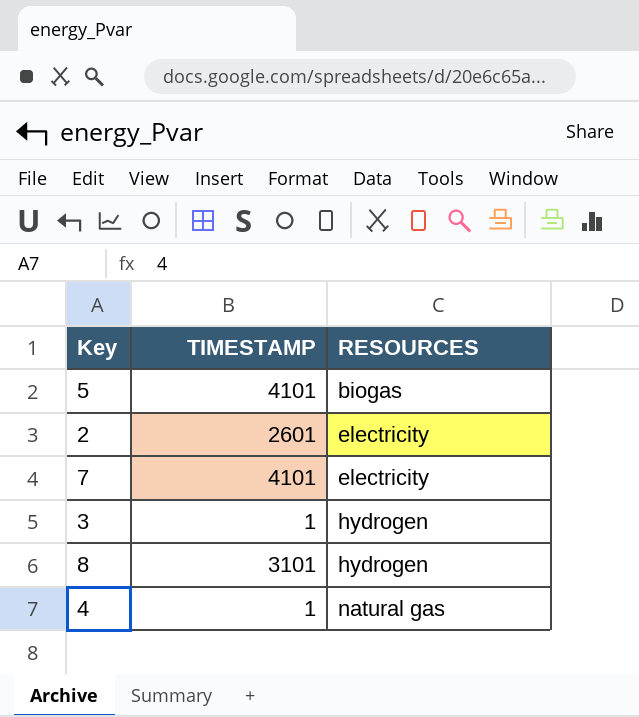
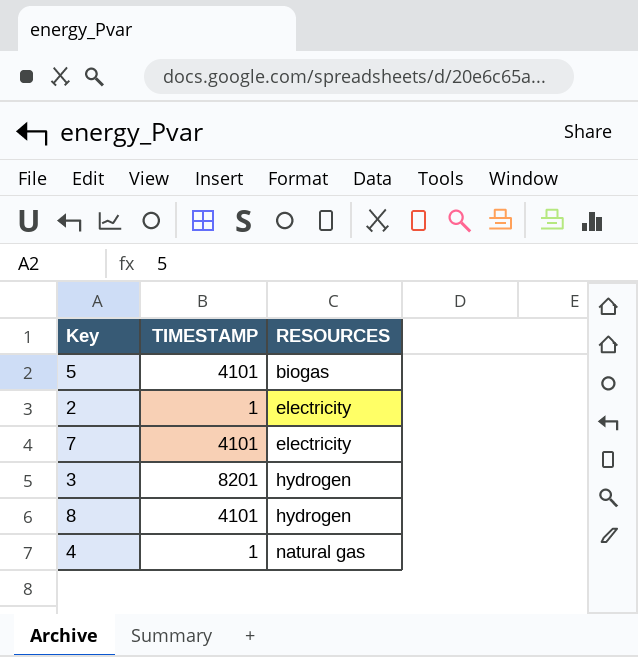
2 | TIMESTAMP: 2601 -> 1
3 | TIMESTAMP: 1 -> 8201
8 | TIMESTAMP: 3101 -> 4101

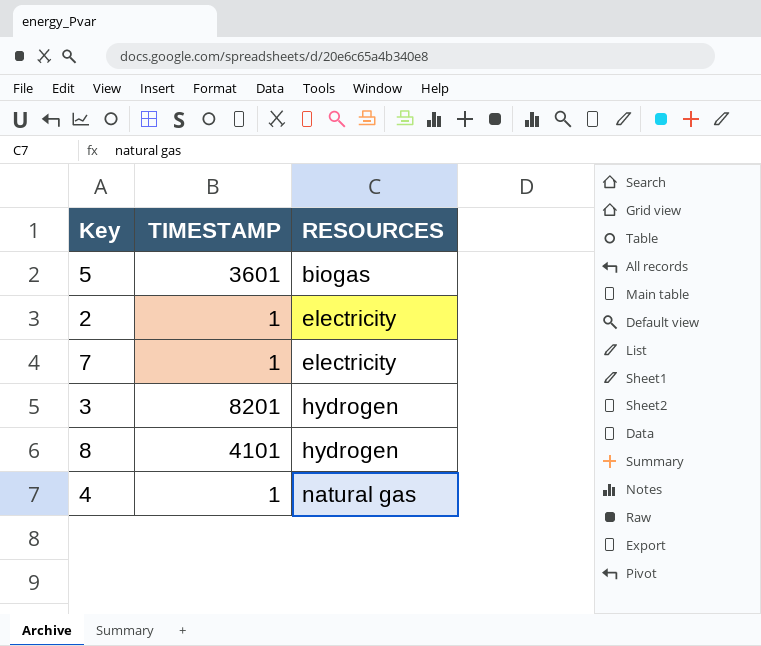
5 | TIMESTAMP: 4101 -> 3601
7 | TIMESTAMP: 4101 -> 1

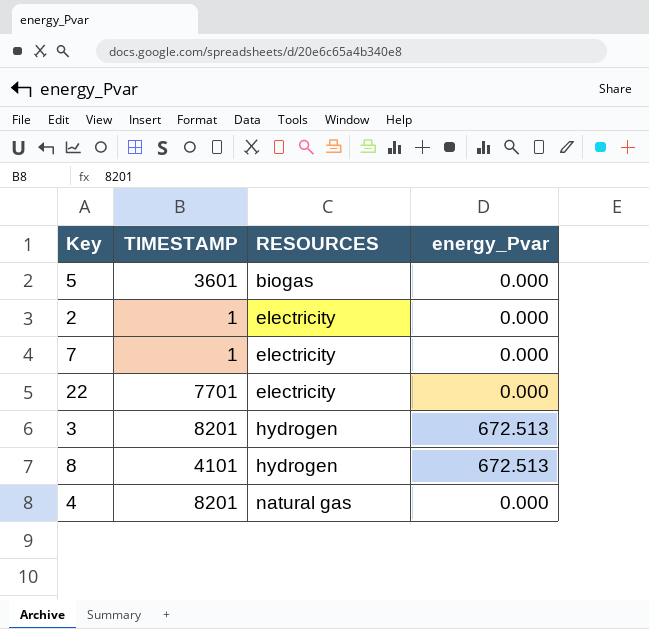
column energy_Pvar | position: none -> 4
row 22: none -> 7701 | electricity | 0.000
4 | TIMESTAMP: 1 -> 8201

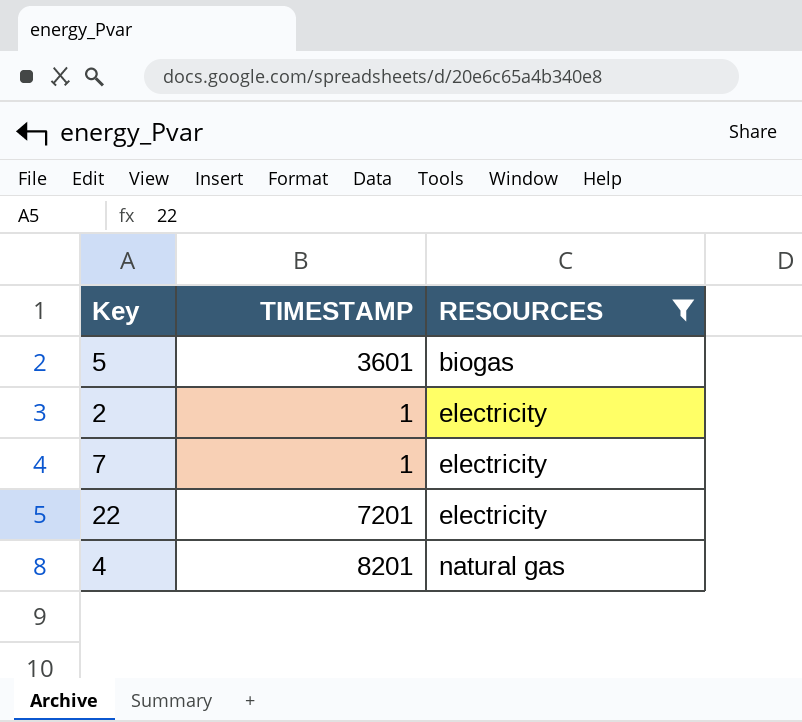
filter: none -> RESOURCES != hydrogen
column energy_Pvar | position: 4 -> none
22 | TIMESTAMP: 7701 -> 7201

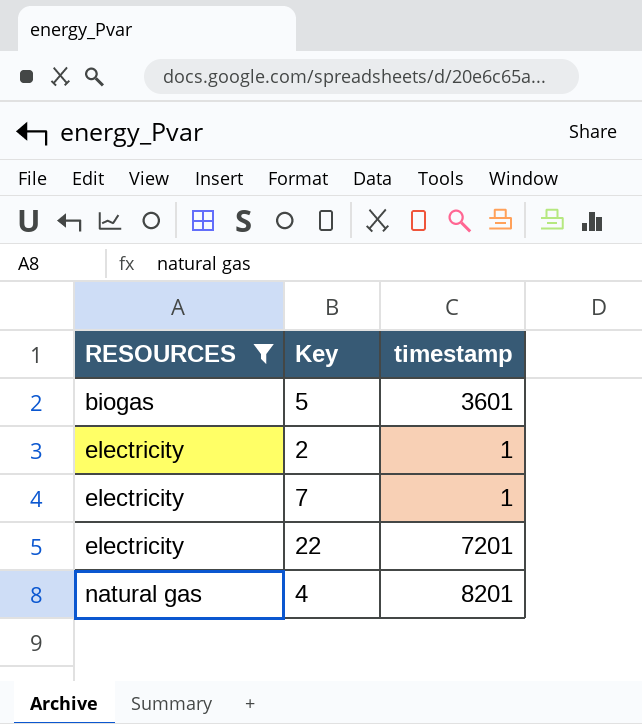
column RESOURCES | position: 3 -> 1
column name: TIMESTAMP -> timestamp

